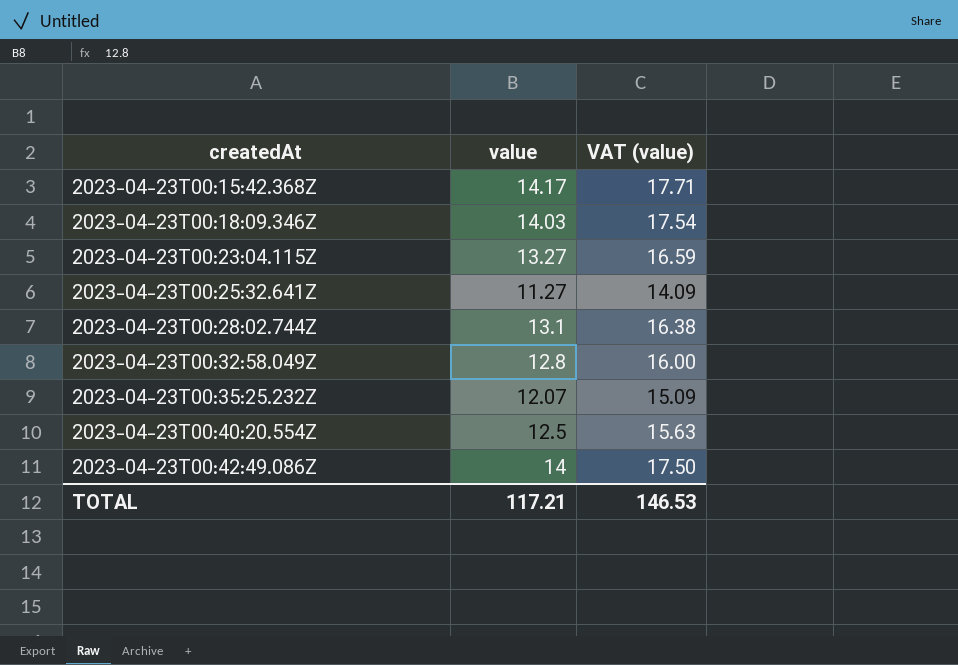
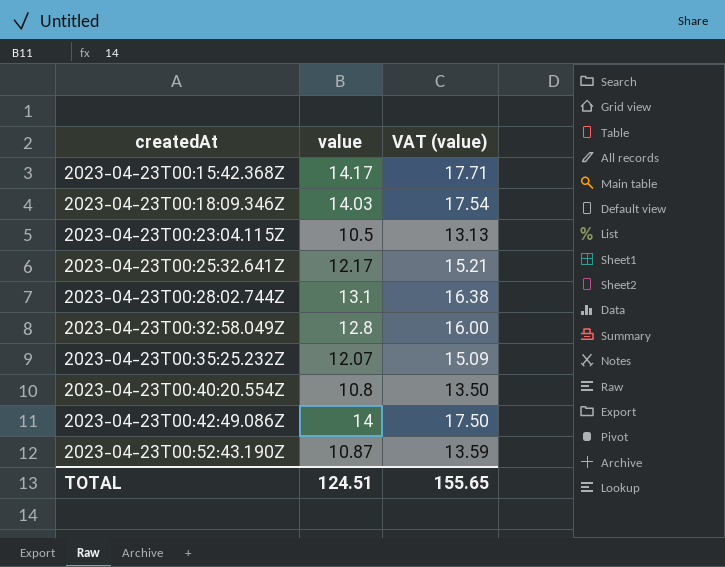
2023-04-23T00:23:04.115Z | value: 13.27 -> 10.5
2023-04-23T00:23:04.115Z | VAT (value): 16.59 -> 13.13
2023-04-23T00:25:32.641Z | value: 11.27 -> 12.17
2023-04-23T00:25:32.641Z | VAT (value): 14.09 -> 15.21
2023-04-23T00:40:20.554Z | value: 12.5 -> 10.8
2023-04-23T00:40:20.554Z | VAT (value): 15.63 -> 13.50
row 2023-04-23T00:52:43.190Z: none -> 10.87 | 13.59
TOTAL | value: 117.21 -> 124.51
TOTAL | VAT (value): 146.53 -> 155.65

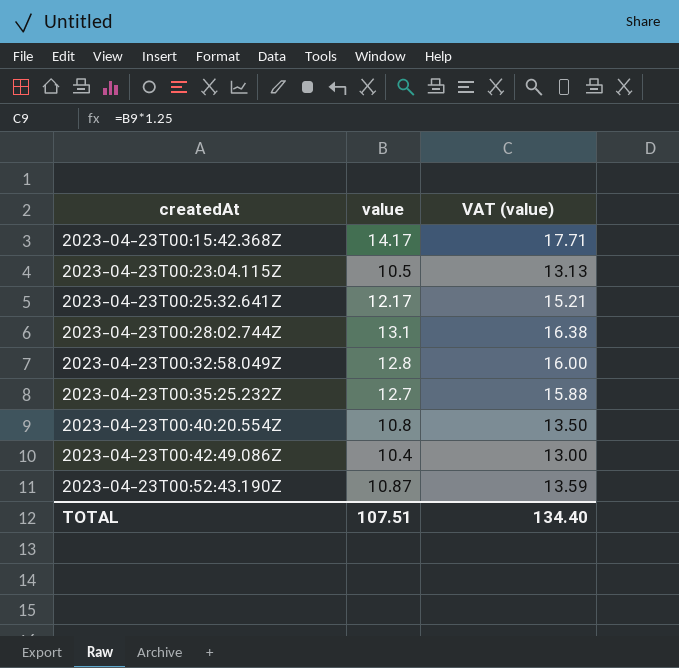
row 2023-04-23T00:18:09.346Z: 14.03 | 17.54 -> none
2023-04-23T00:35:25.232Z | value: 12.07 -> 12.7
2023-04-23T00:35:25.232Z | VAT (value): 15.09 -> 15.88
2023-04-23T00:42:49.086Z | value: 14 -> 10.4
2023-04-23T00:42:49.086Z | VAT (value): 17.50 -> 13.00
TOTAL | value: 124.51 -> 107.51
TOTAL | VAT (value): 155.65 -> 134.40

